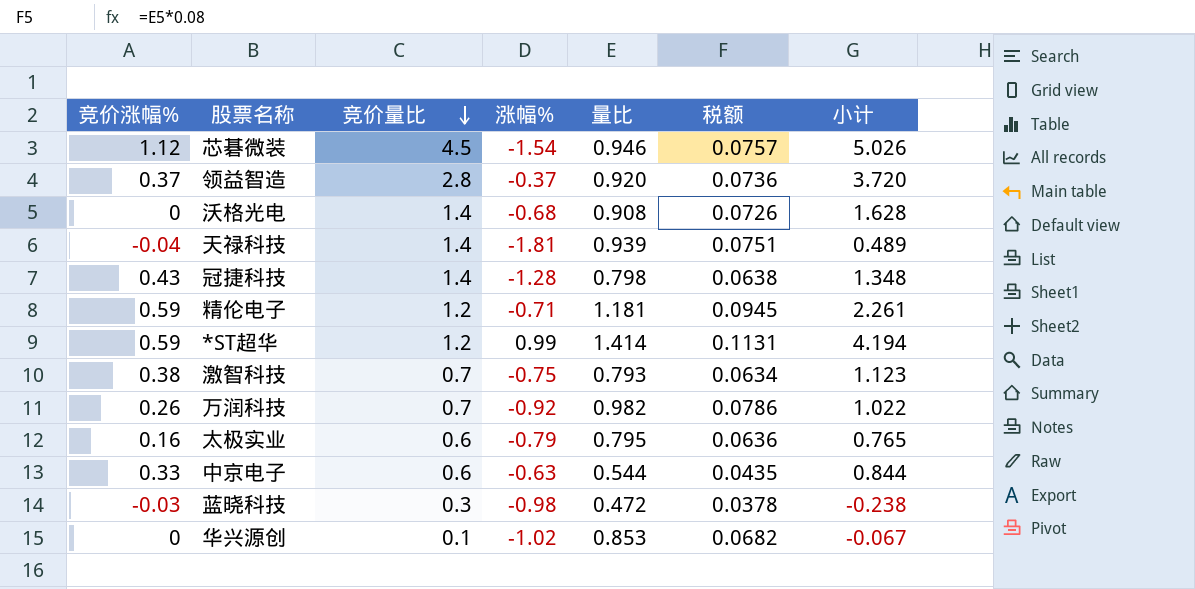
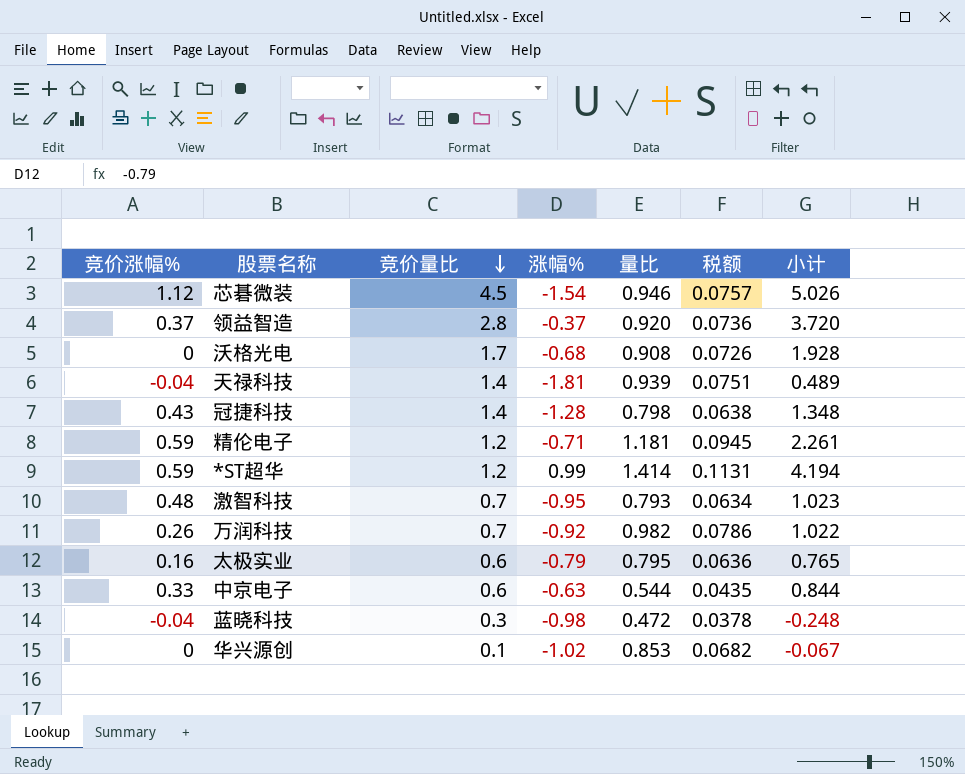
沃格光电 | 竞价量比: 1.4 -> 1.7
沃格光电 | 小计: 1.628 -> 1.928
激智科技 | 竞价涨幅%: 0.38 -> 0.48
激智科技 | 涨幅%: -0.75 -> -0.95
激智科技 | 小计: 1.123 -> 1.023
蓝晓科技 | 竞价涨幅%: -0.03 -> -0.04
蓝晓科技 | 小计: -0.238 -> -0.248

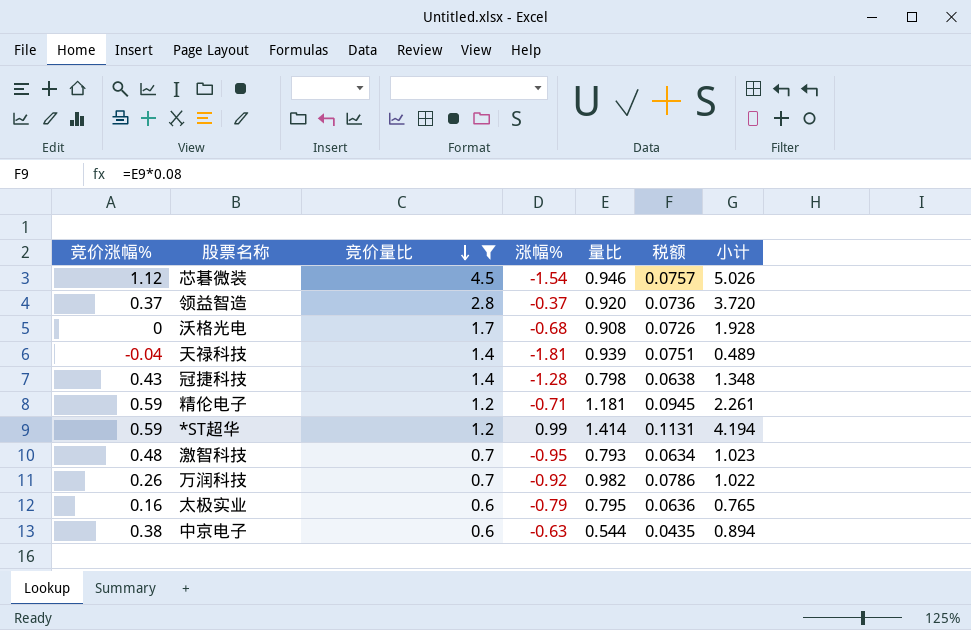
filter: none -> 竞价量比 >= 0.6
中京电子 | 竞价涨幅%: 0.33 -> 0.38
中京电子 | 小计: 0.844 -> 0.894

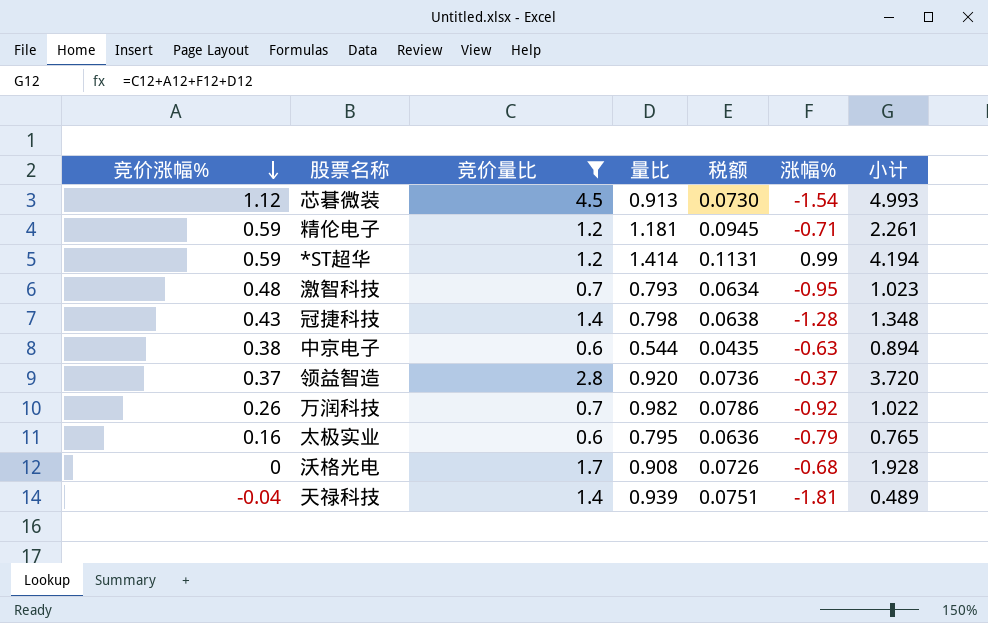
row order: 竞价量比 descending -> 竞价涨幅% descending
column 涨幅% | position: 4 -> 6
芯碁微装 | 量比: 0.946 -> 0.913
芯碁微装 | 税额: 0.0757 -> 0.0730
芯碁微装 | 小计: 5.026 -> 4.993

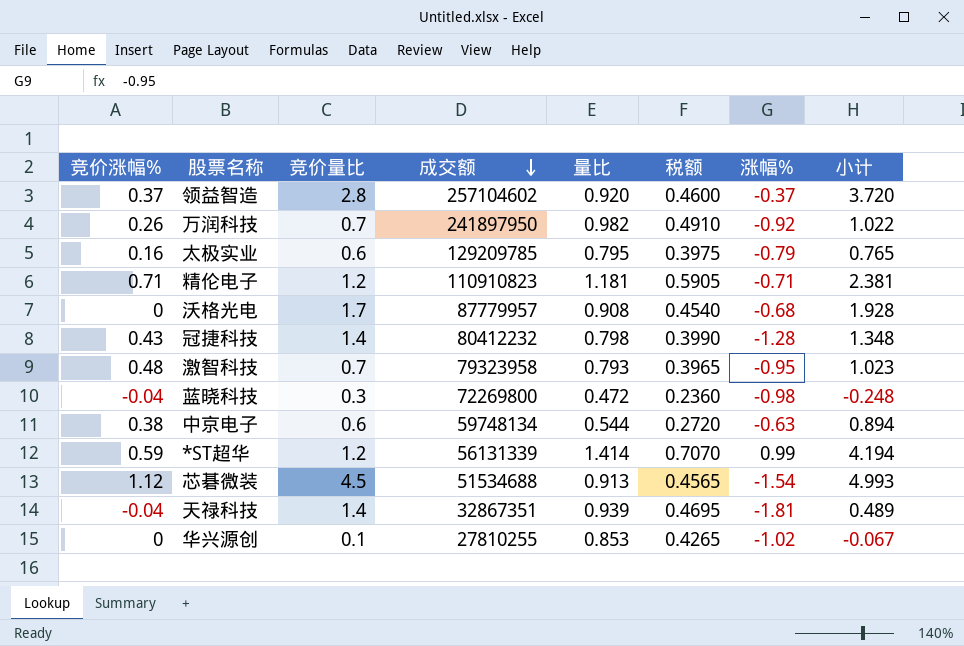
filter: 竞价量比 >= 0.6 -> none
row order: 竞价涨幅% descending -> 成交额 descending
column 成交额 | position: none -> 4
column 税额 | formula: [量比] * 0.08 -> [量比] * 0.5
精伦电子 | 竞价涨幅%: 0.59 -> 0.71
精伦电子 | 小计: 2.261 -> 2.381

